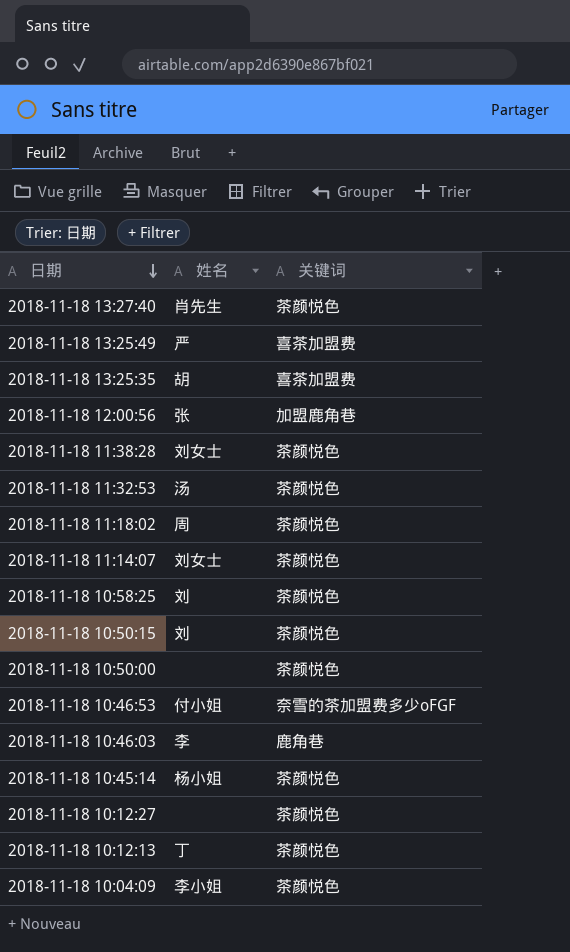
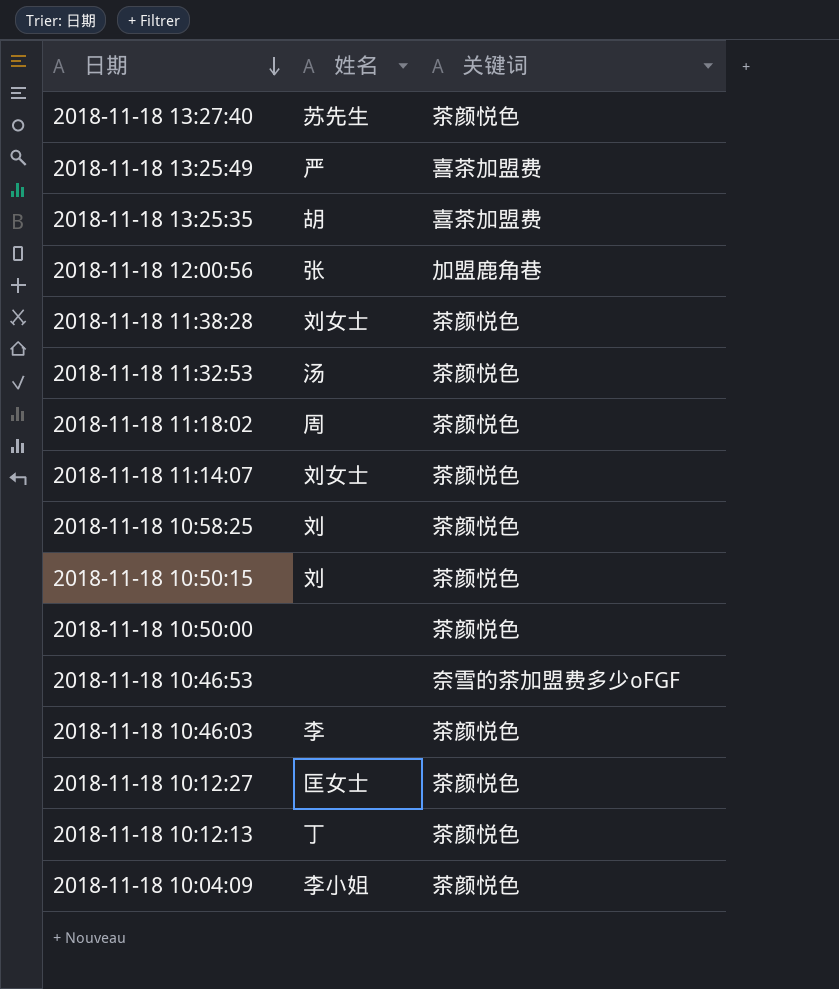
row 2018-11-18 10:45:14: 杨小姐 | 茶颜悦色 -> none
2018-11-18 13:27:40 | 姓名: 肖先生 -> 苏先生
2018-11-18 10:46:53 | 姓名: 付小姐 -> none
2018-11-18 10:46:03 | 关键词: 鹿角巷 -> 茶颜悦色
2018-11-18 10:12:27 | 姓名: none -> 匡女士

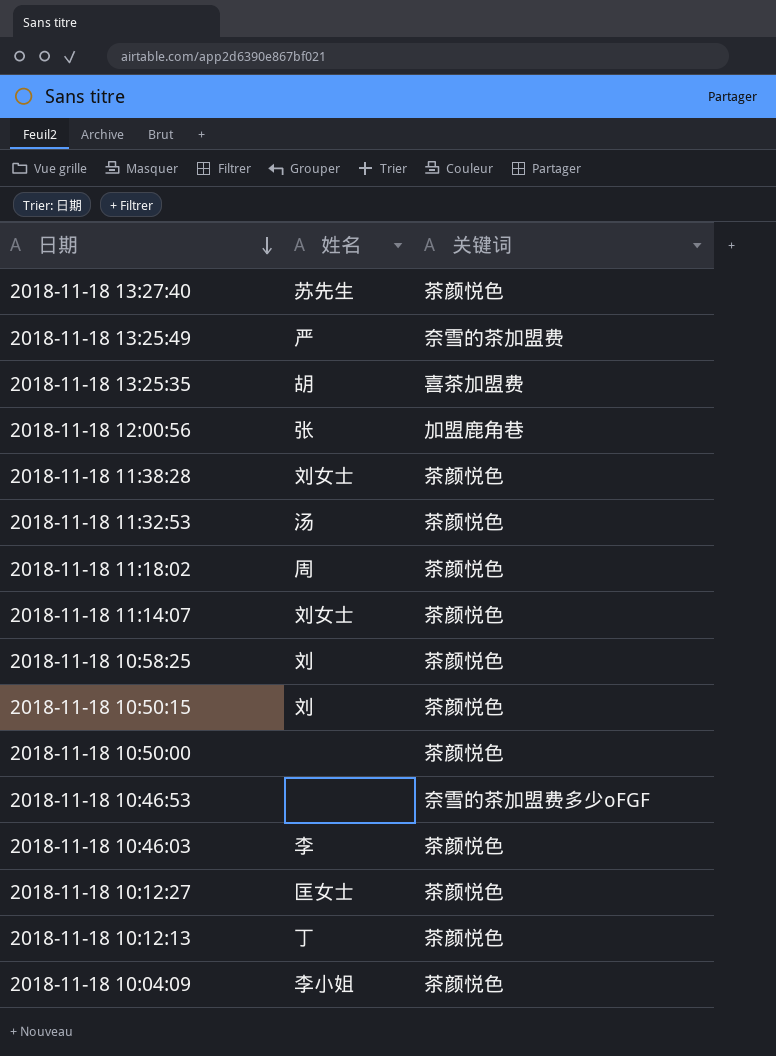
2018-11-18 13:25:49 | 关键词: 喜茶加盟费 -> 奈雪的茶加盟费

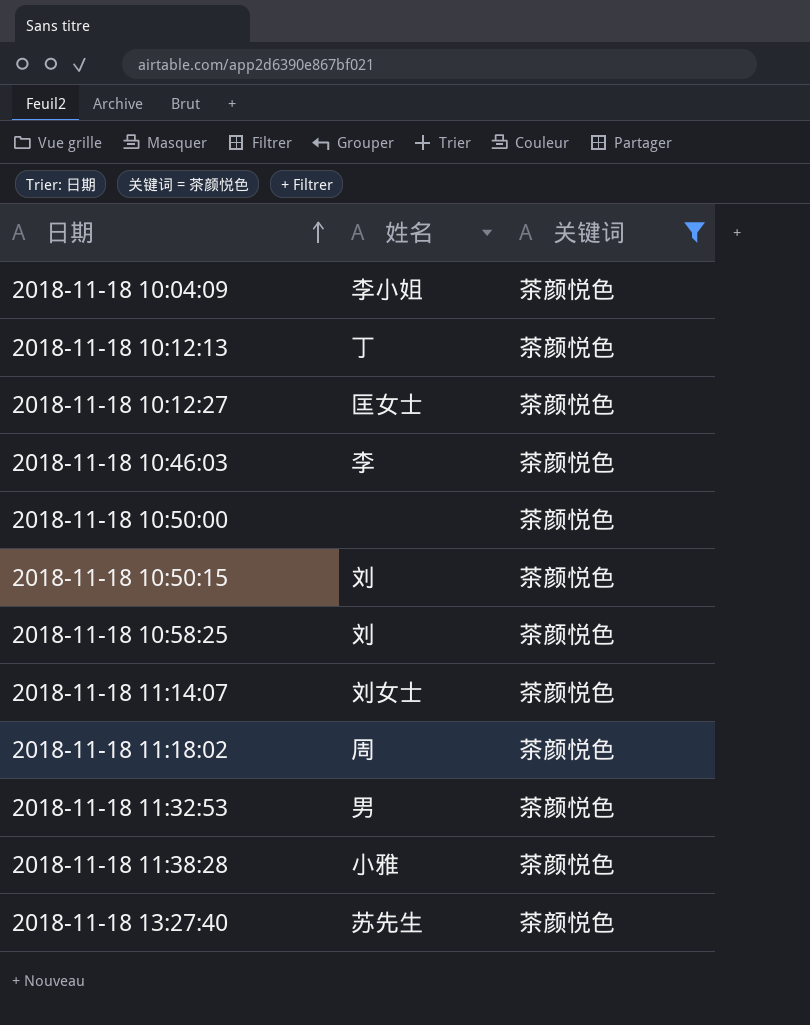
filter: none -> 关键词 = 茶颜悦色
row order: 日期 descending -> 日期 ascending
2018-11-18 11:32:53 | 姓名: 汤 -> 男
2018-11-18 11:38:28 | 姓名: 刘女士 -> 小雅

